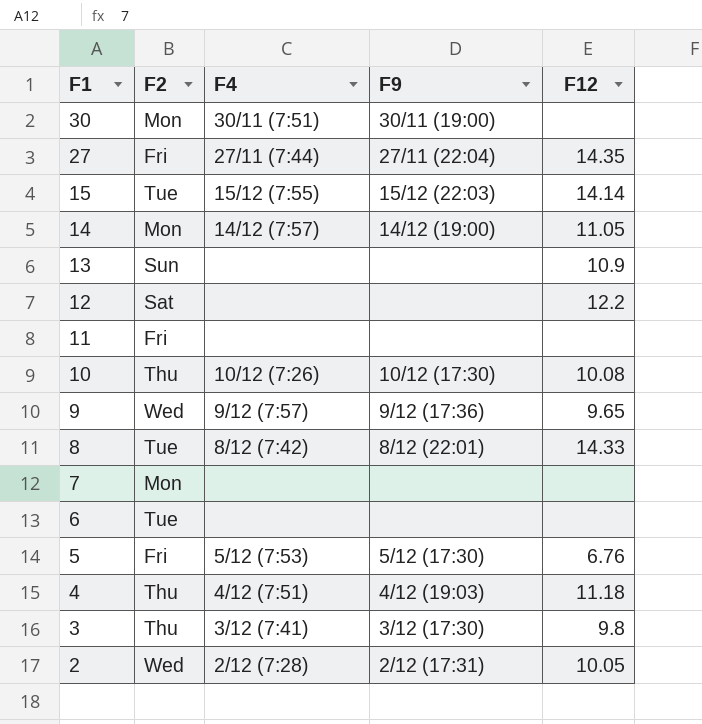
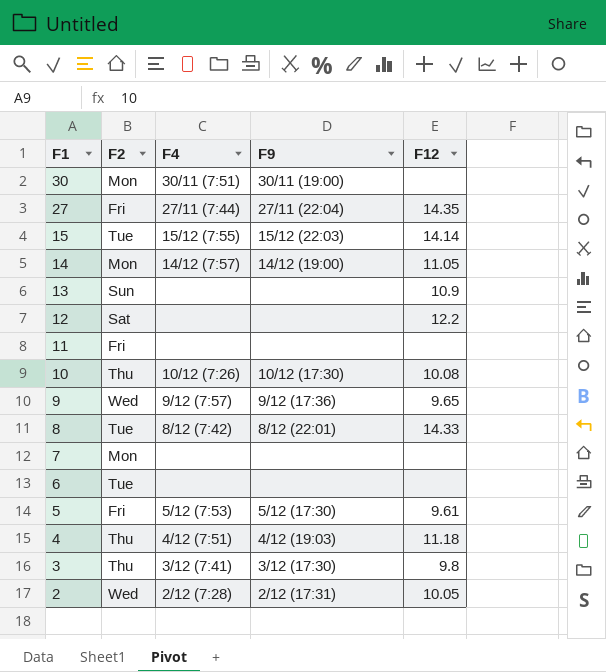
5 | F12: 6.76 -> 9.61

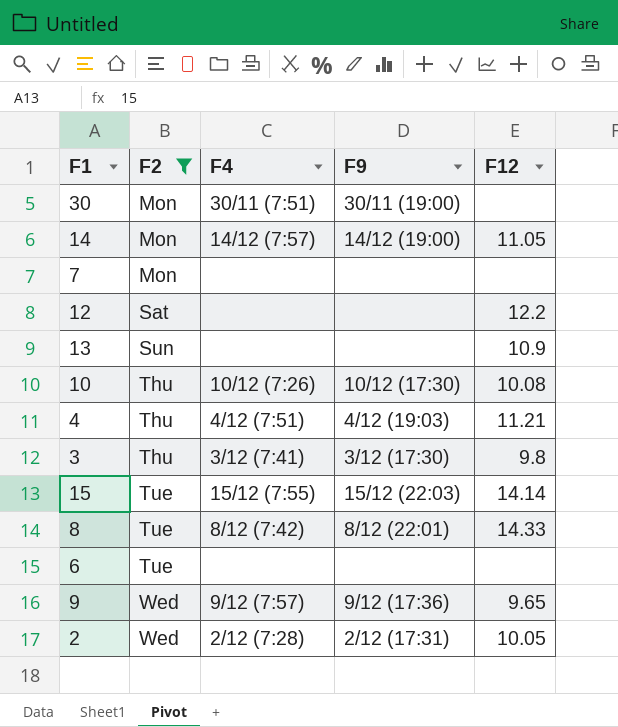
filter: none -> F2 != Fri
row order: F1 descending -> F2 ascending
4 | F12: 11.18 -> 11.21

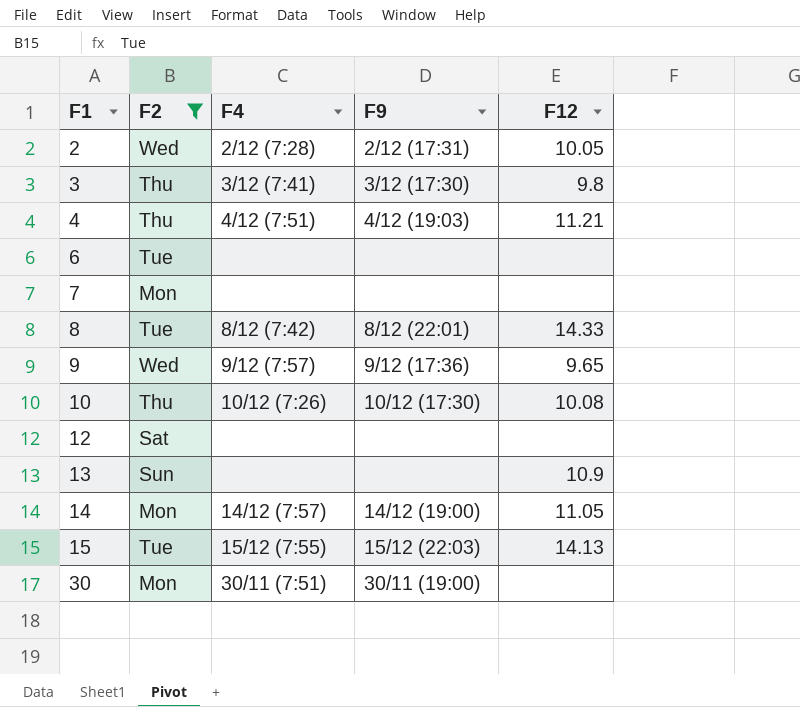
row order: F2 ascending -> F1 ascending
12 | F12: 12.2 -> none
15 | F12: 14.14 -> 14.13

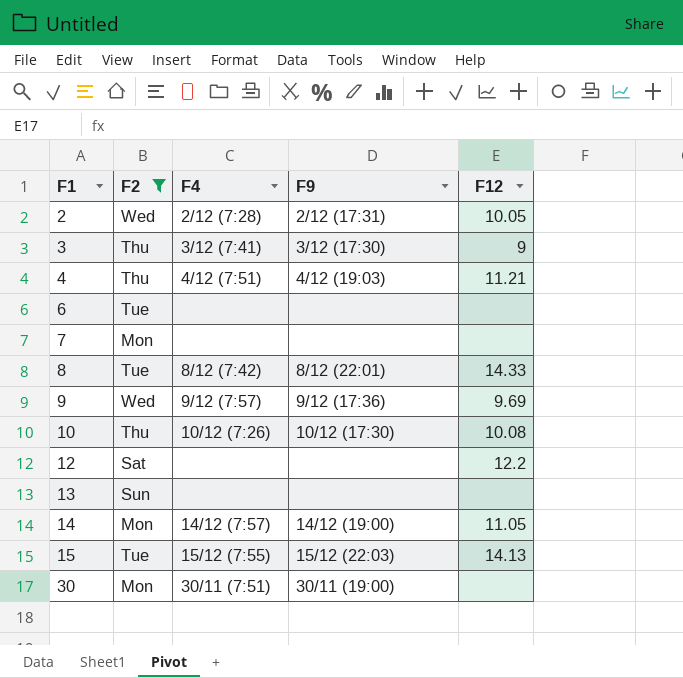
3 | F12: 9.8 -> 9
9 | F12: 9.65 -> 9.69
12 | F12: none -> 12.2
13 | F12: 10.9 -> none

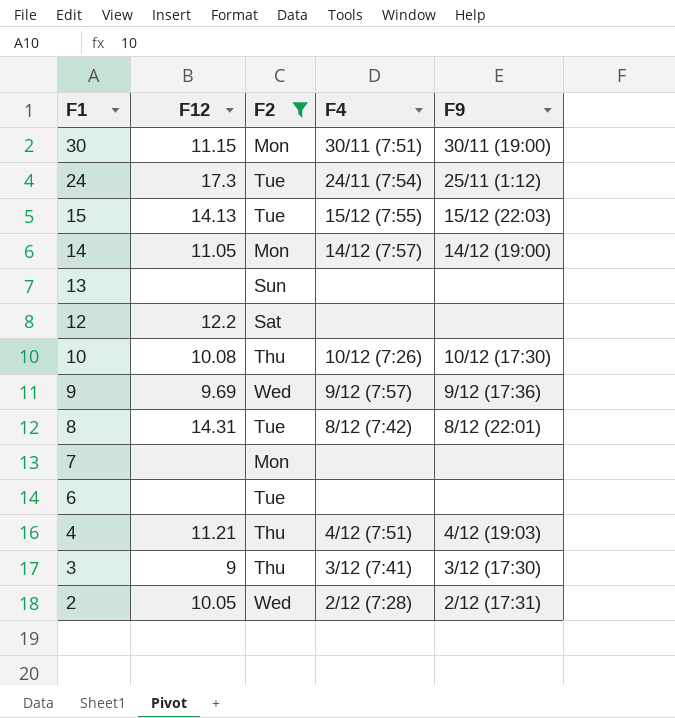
row order: F1 ascending -> F1 descending
column F12 | position: 5 -> 2
30 | F12: none -> 11.15
row 24: none -> 17.3 | Tue | 24/11 (7:54) | 25/11 (1:12)
8 | F12: 14.33 -> 14.31

